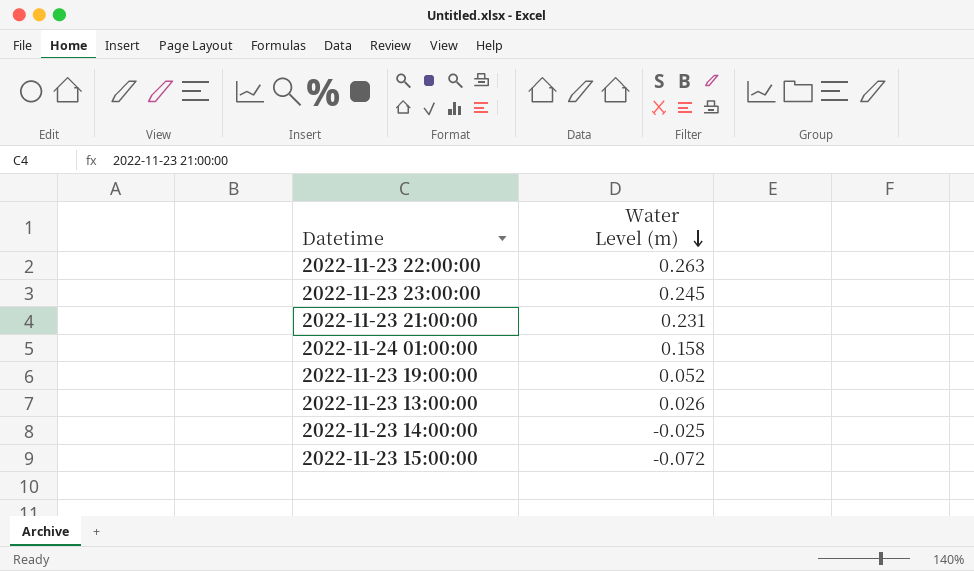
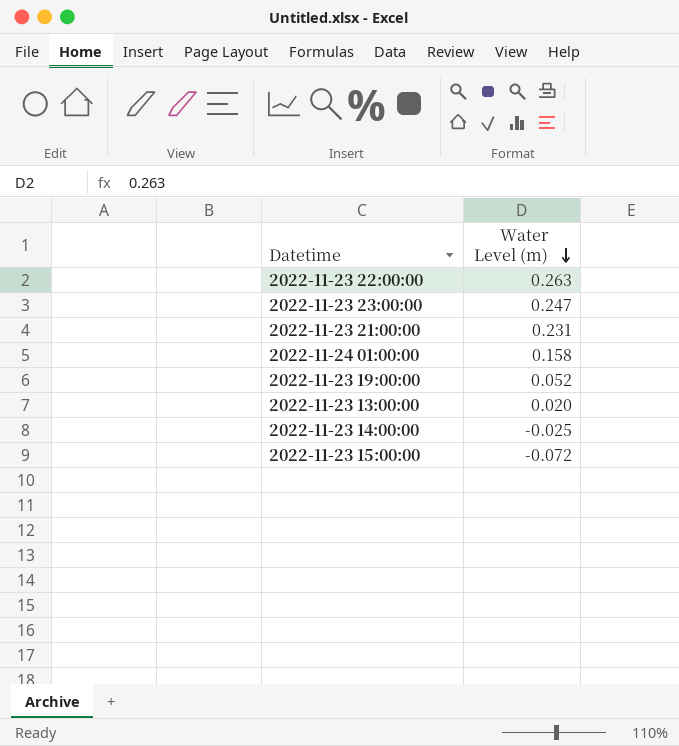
2022-11-23 23:00:00 | Water Level (m): 0.245 -> 0.247
2022-11-23 13:00:00 | Water Level (m): 0.026 -> 0.020

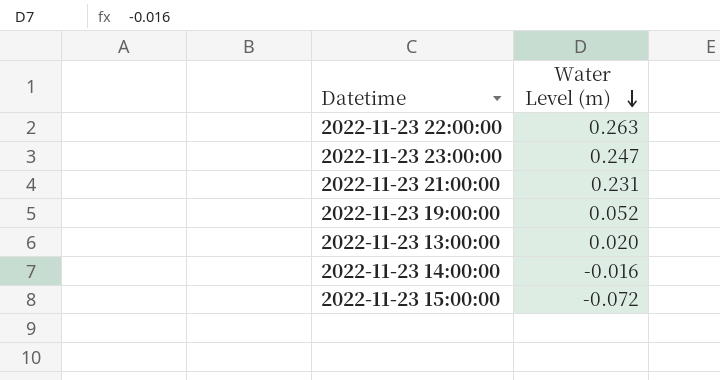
row 2022-11-24 01:00:00: 0.158 -> none
2022-11-23 14:00:00 | Water Level (m): -0.025 -> -0.016

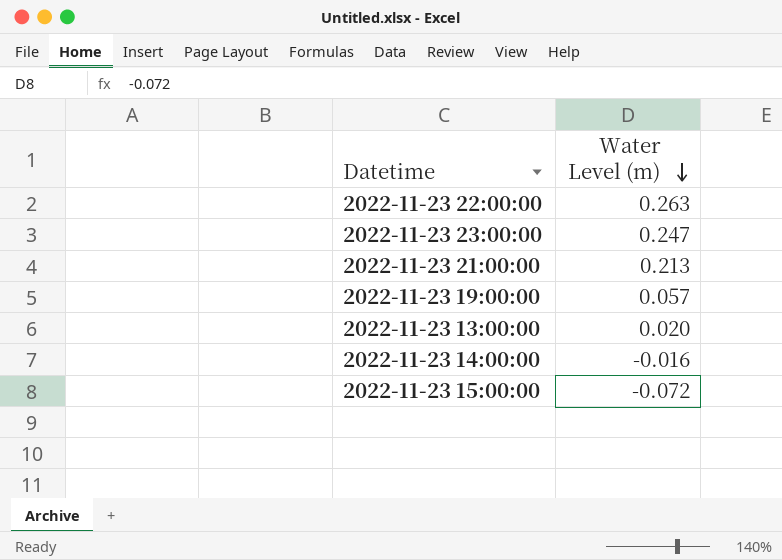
2022-11-23 21:00:00 | Water Level (m): 0.231 -> 0.213
2022-11-23 19:00:00 | Water Level (m): 0.052 -> 0.057

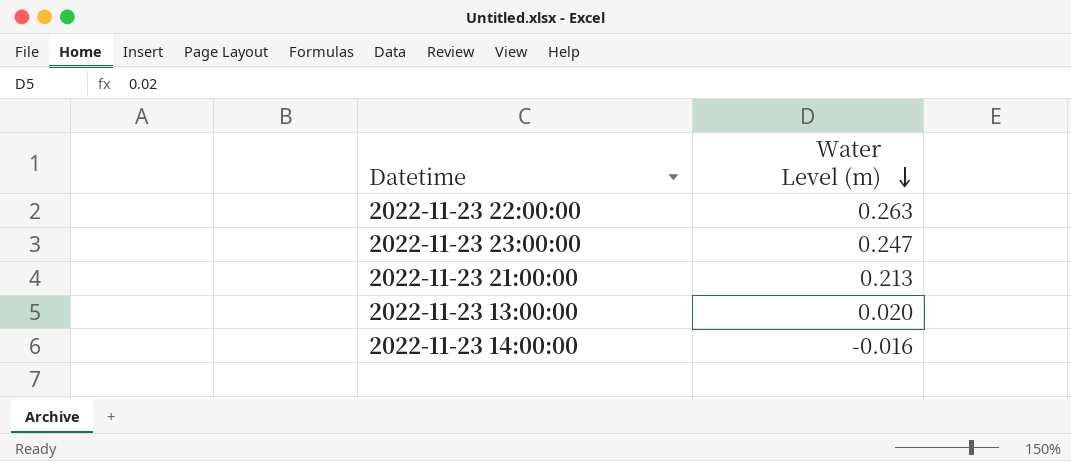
row 2022-11-23 19:00:00: 0.057 -> none
row 2022-11-23 15:00:00: -0.072 -> none

